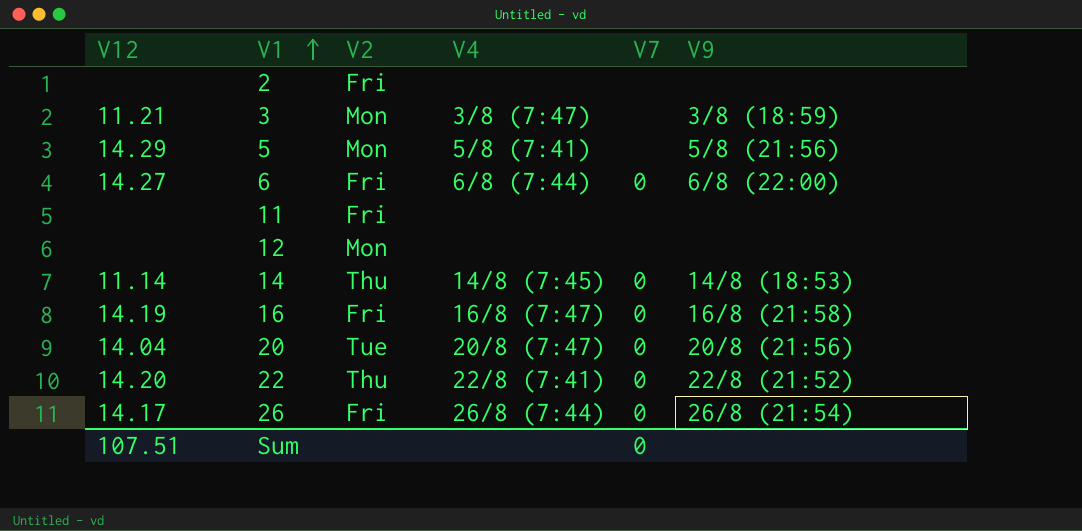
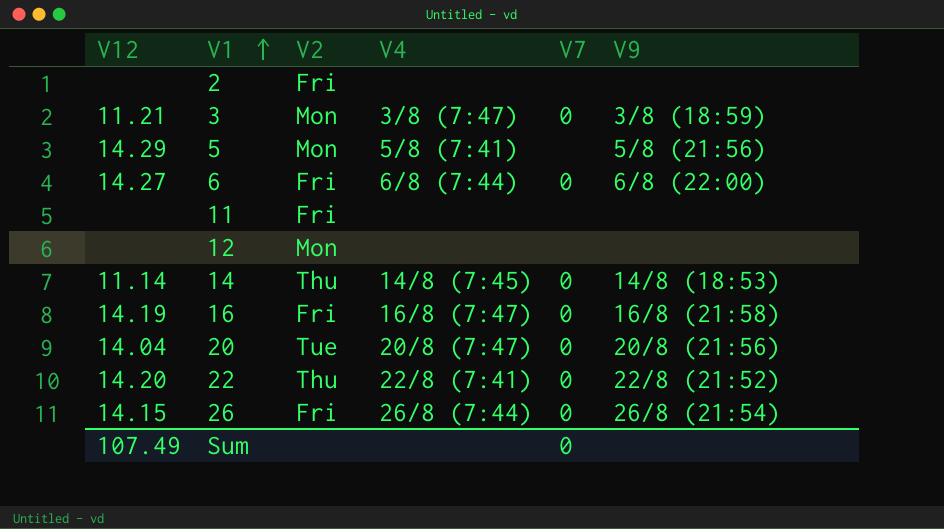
3 | V7: none -> 0
26 | V12: 14.17 -> 14.15
Sum | V12: 107.51 -> 107.49

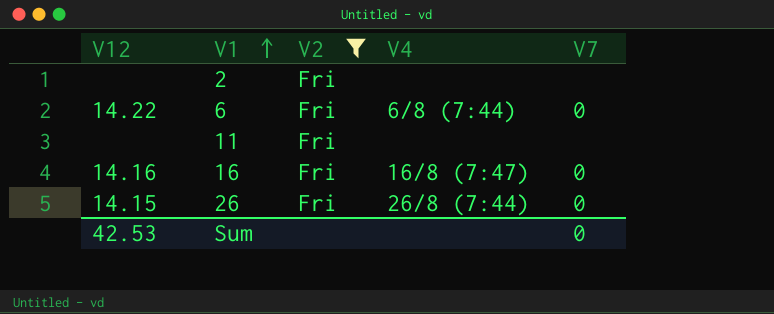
filter: none -> V2 = Fri
column V9 | position: 6 -> none
6 | V12: 14.27 -> 14.22
16 | V12: 14.19 -> 14.16
Sum | V12: 107.49 -> 42.53

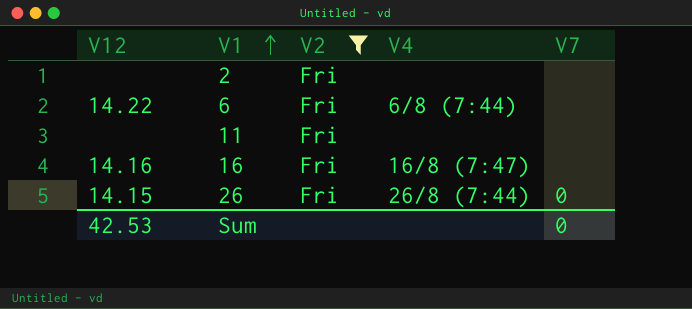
6 | V7: 0 -> none
16 | V7: 0 -> none

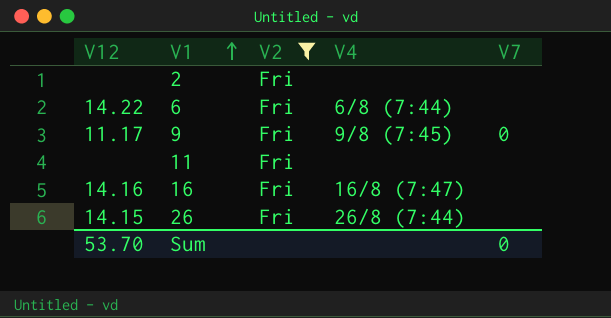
row 9: none -> 11.17 | Fri | 9/8 (7:45) | 0
26 | V7: 0 -> none
Sum | V12: 42.53 -> 53.70

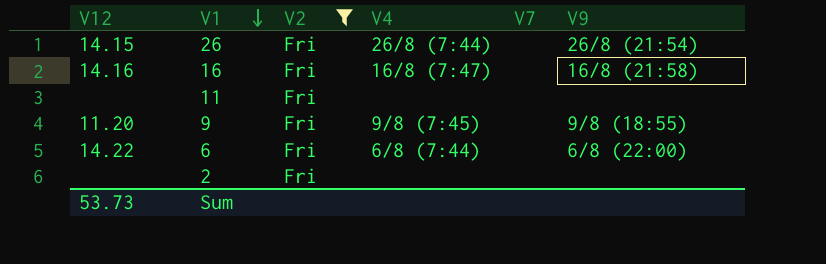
row order: V1 ascending -> V1 descending
column V9 | position: none -> 6
9 | V12: 11.17 -> 11.20
9 | V7: 0 -> none
Sum | V12: 53.70 -> 53.73
Sum | V7: 0 -> none

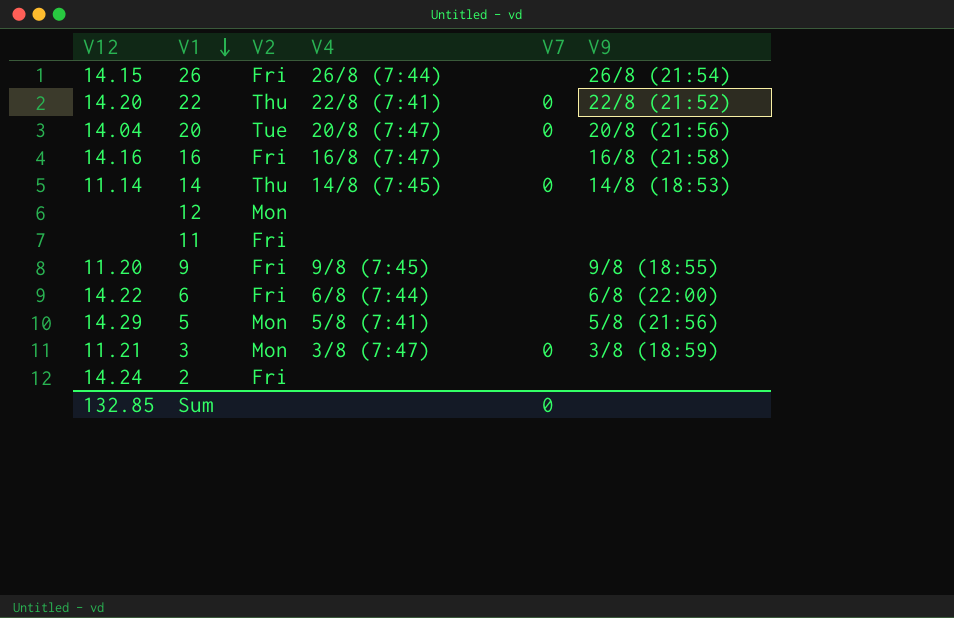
filter: V2 = Fri -> none
2 | V12: none -> 14.24
Sum | V12: 53.73 -> 132.85
Sum | V7: none -> 0

